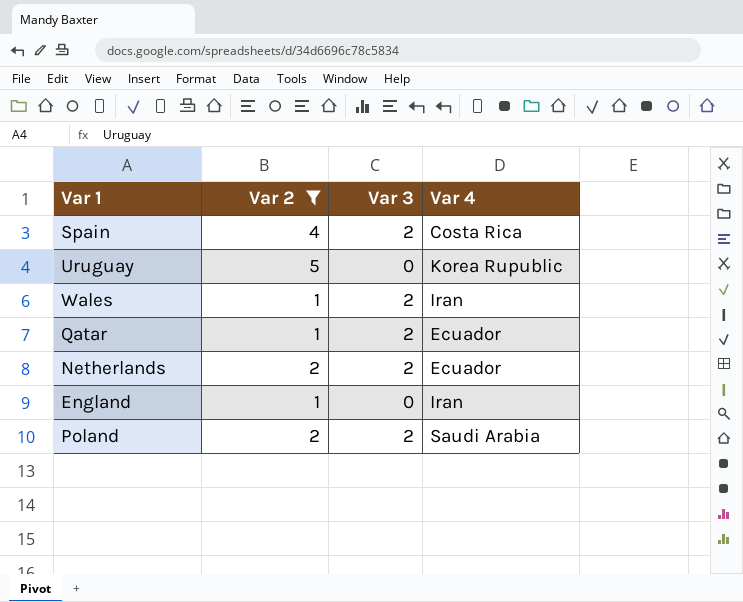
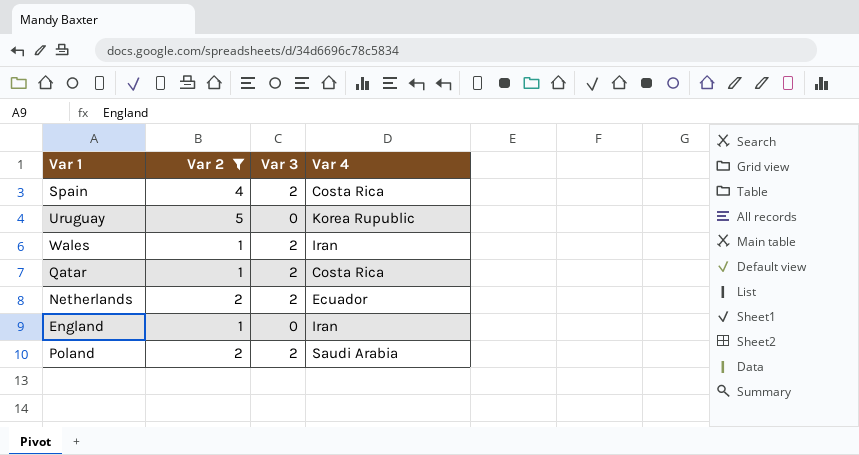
Qatar | Var 4: Ecuador -> Costa Rica

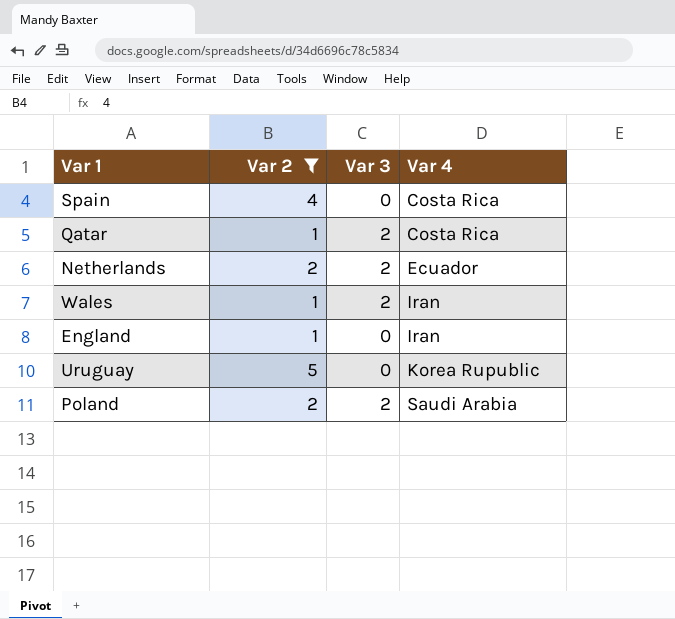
row order: none -> Var 4 ascending
Spain | Var 3: 2 -> 0

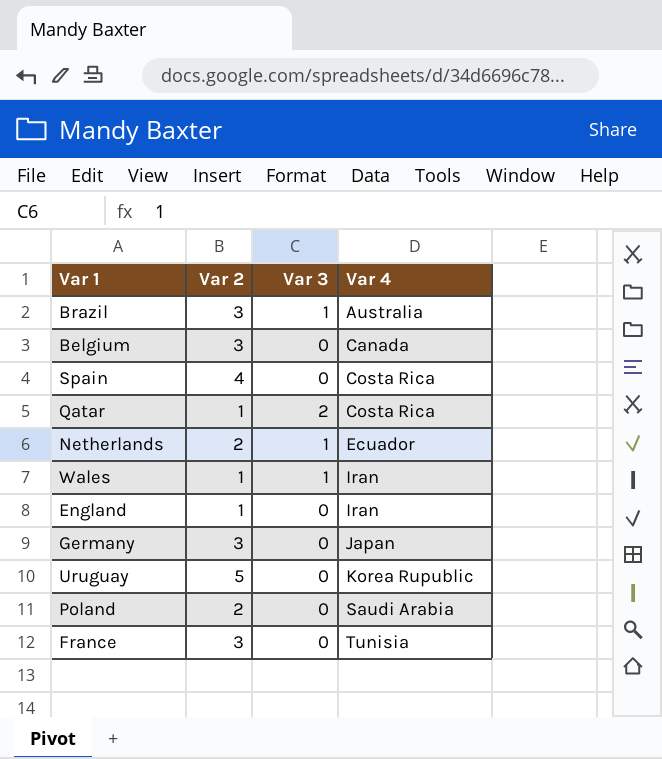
filter: Var 2 != 3 -> none
Netherlands | Var 3: 2 -> 1
Wales | Var 3: 2 -> 1
Poland | Var 3: 2 -> 0

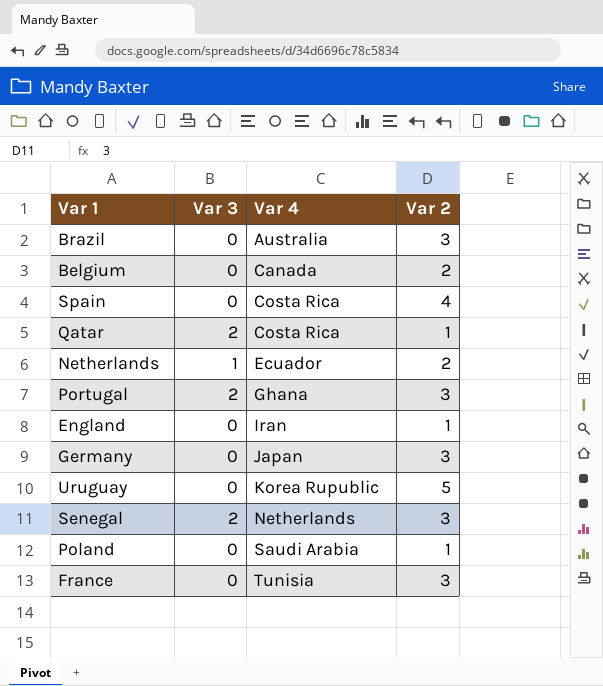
column Var 2 | position: 2 -> 4
row Wales: 1 | 1 | Iran -> none
Brazil | Var 3: 1 -> 0
Belgium | Var 2: 3 -> 2
row Portugal: none -> 2 | Ghana | 3
row Senegal: none -> 2 | Netherlands | 3
Poland | Var 2: 2 -> 1

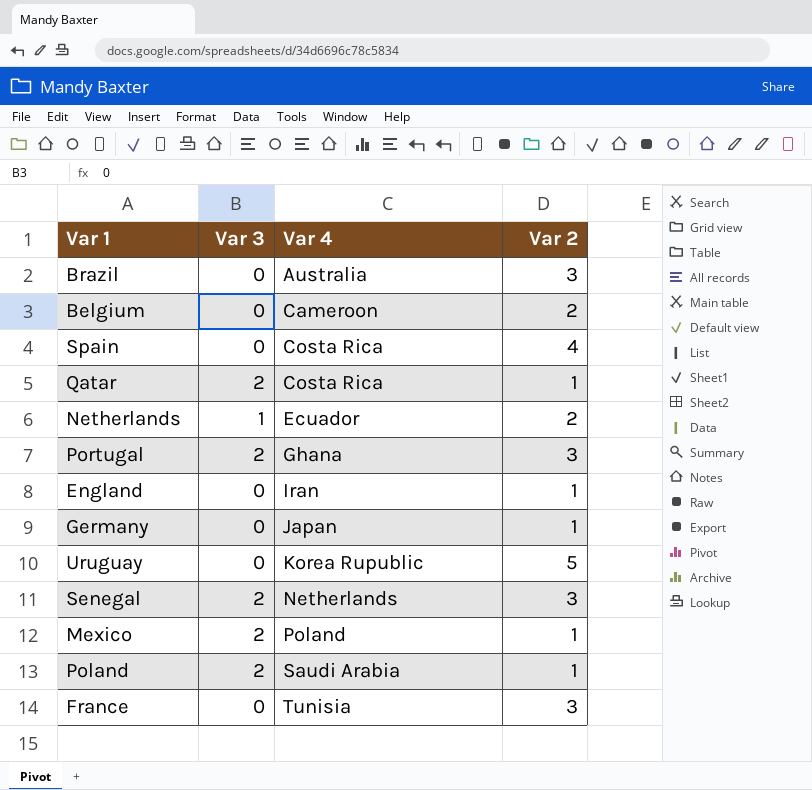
Belgium | Var 4: Canada -> Cameroon
Germany | Var 2: 3 -> 1
row Mexico: none -> 2 | Poland | 1
Poland | Var 3: 0 -> 2

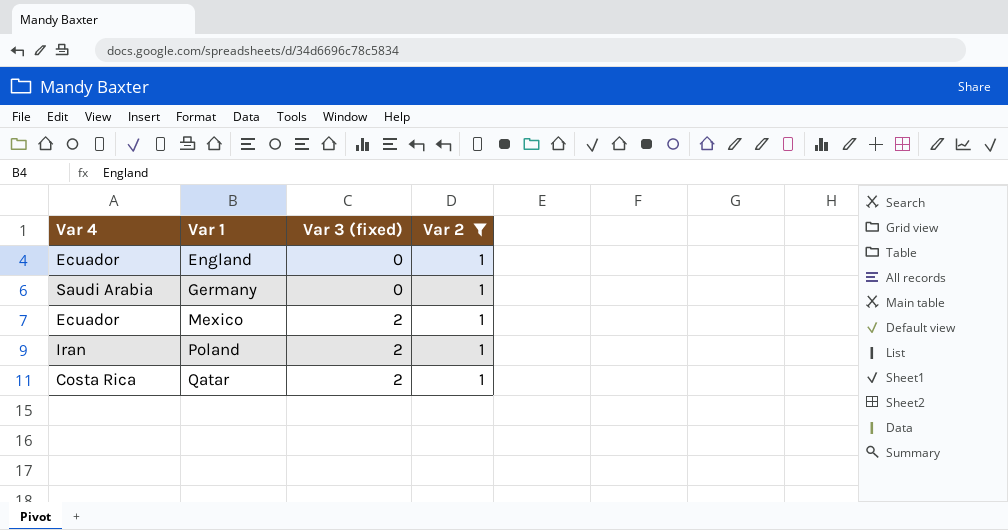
filter: none -> Var 2 = 1
row order: Var 4 ascending -> Var 1 ascending
column Var 4 | position: 3 -> 1
column name: Var 3 -> Var 3 (fixed)
England | Var 4: Iran -> Ecuador
Germany | Var 4: Japan -> Saudi Arabia
Mexico | Var 4: Poland -> Ecuador
Poland | Var 4: Saudi Arabia -> Iran

